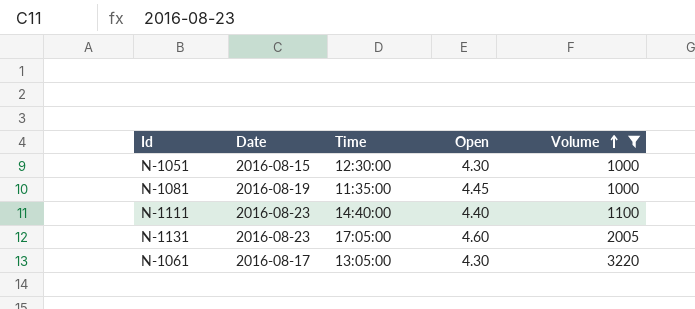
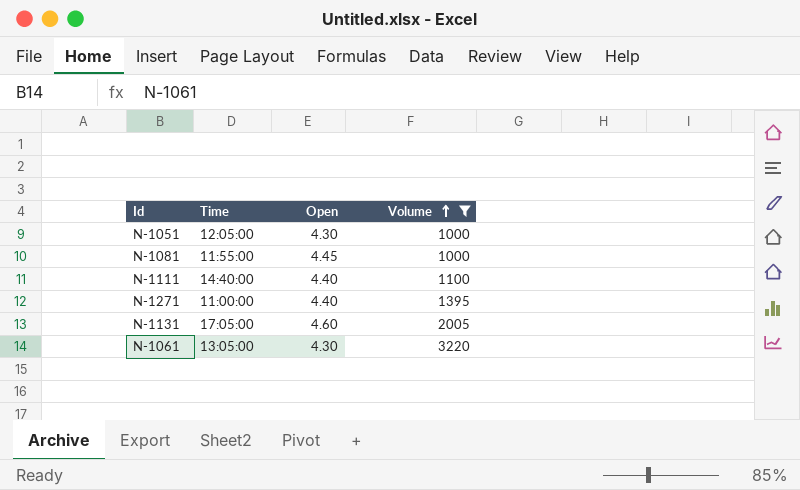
column Date | position: 2 -> none
N-1051 | Time: 12:30:00 -> 12:05:00
N-1081 | Time: 11:35:00 -> 11:55:00
row N-1271: none -> 11:00:00 | 4.40 | 1395

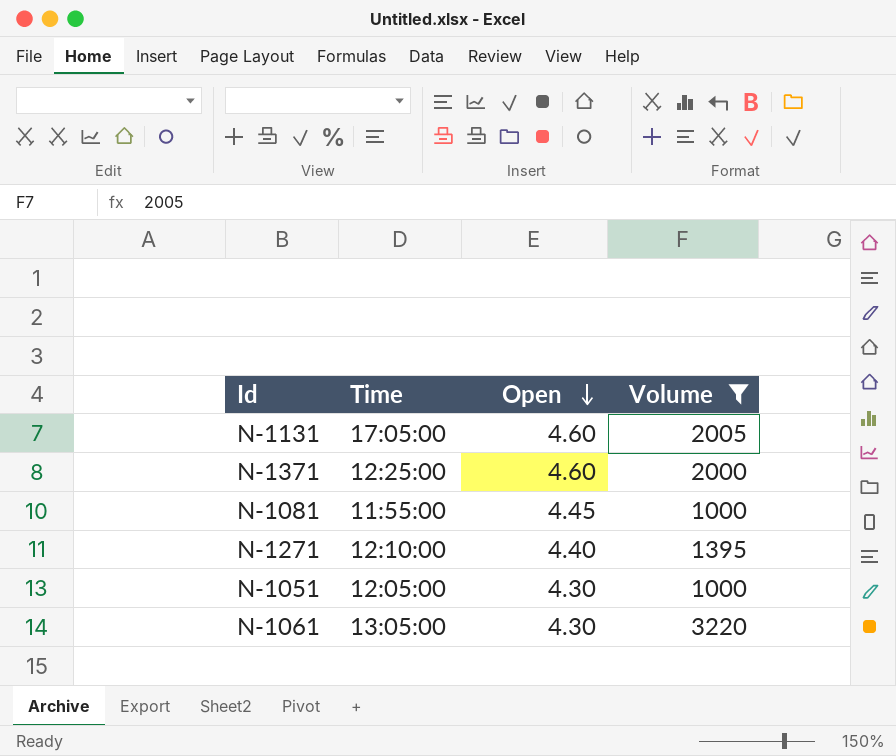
row order: Volume ascending -> Open descending
row N-1111: 14:40:00 | 4.40 | 1100 -> none
row N-1371: none -> 12:25:00 | 4.60 | 2000
N-1271 | Time: 11:00:00 -> 12:10:00

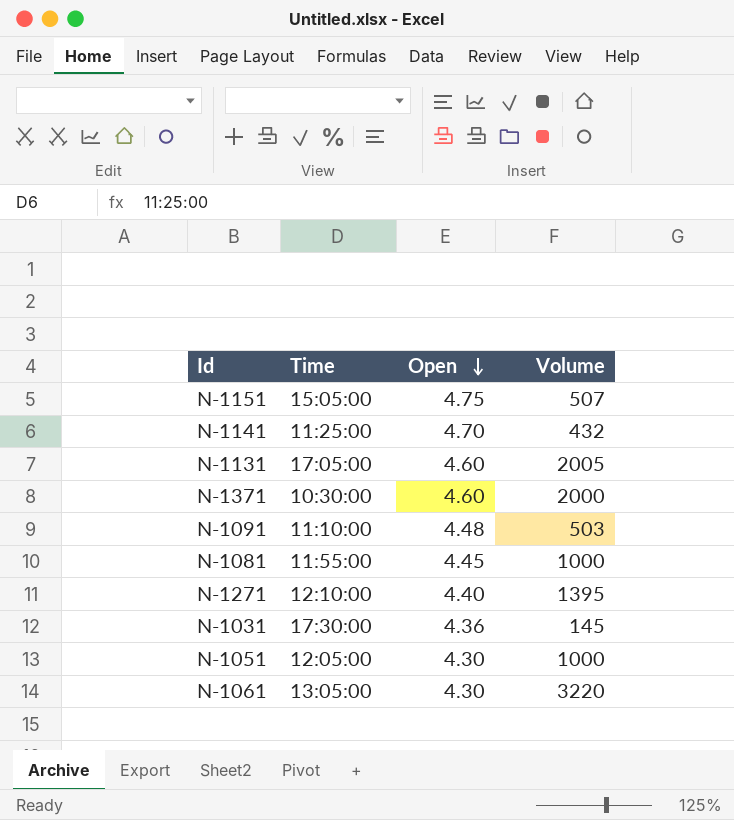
filter: Volume >= 1000 -> none
N-1371 | Time: 12:25:00 -> 10:30:00

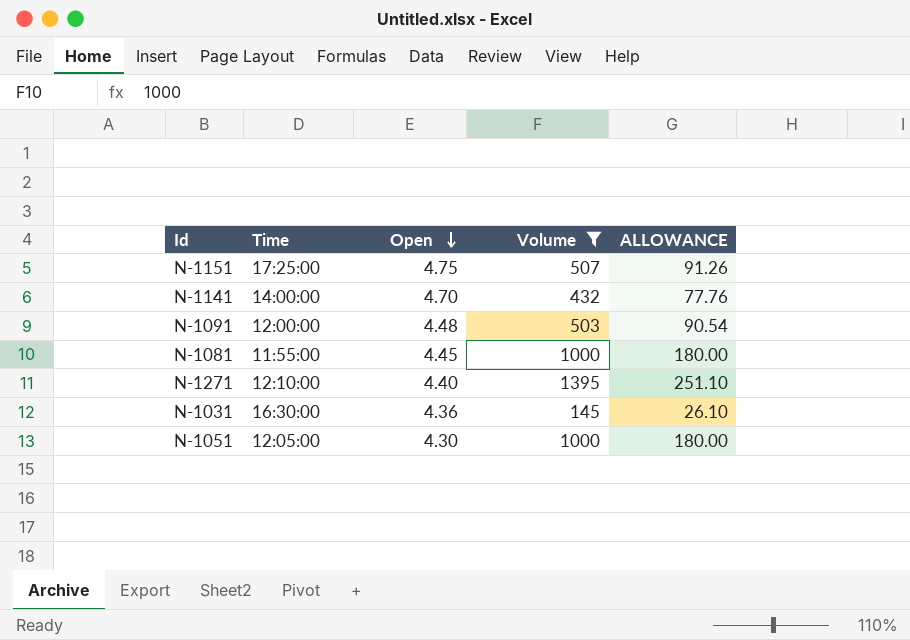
filter: none -> Volume <= 1395
column ALLOWANCE | formula: none -> [Volume] * 0.18
N-1151 | Time: 15:05:00 -> 17:25:00
N-1141 | Time: 11:25:00 -> 14:00:00
N-1091 | Time: 11:10:00 -> 12:00:00
N-1031 | Time: 17:30:00 -> 16:30:00

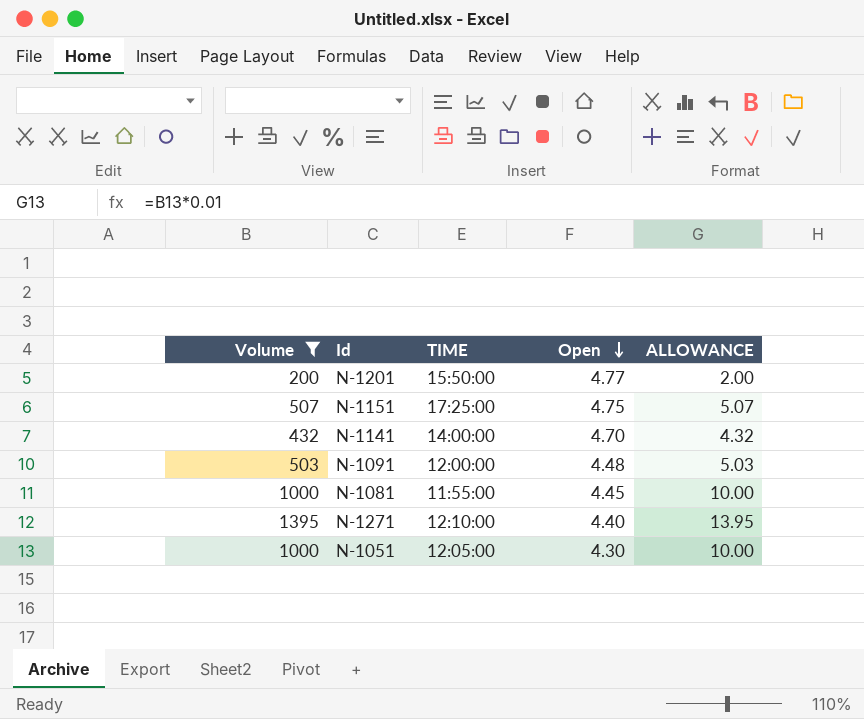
column Volume | position: 4 -> 1
column name: Time -> TIME
column ALLOWANCE | formula: [Volume] * 0.18 -> [Volume] * 0.01
row N-1031: 16:30:00 | 4.36 | 145 | 26.10 -> none
row N-1201: none -> 200 | 15:50:00 | 4.77 | 2.00

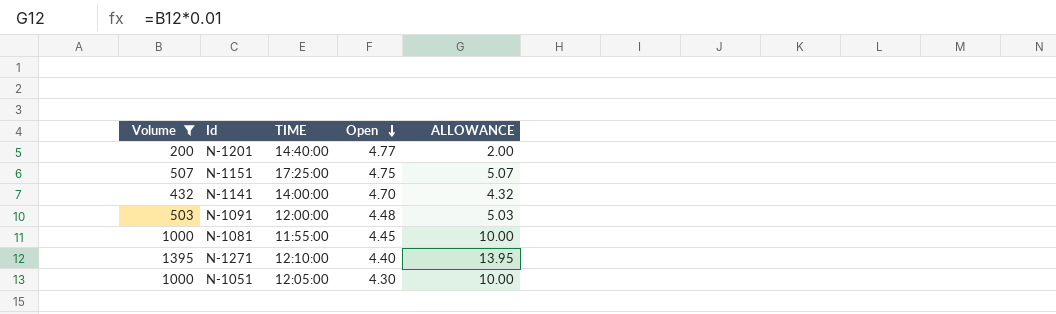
N-1201 | TIME: 15:50:00 -> 14:40:00

